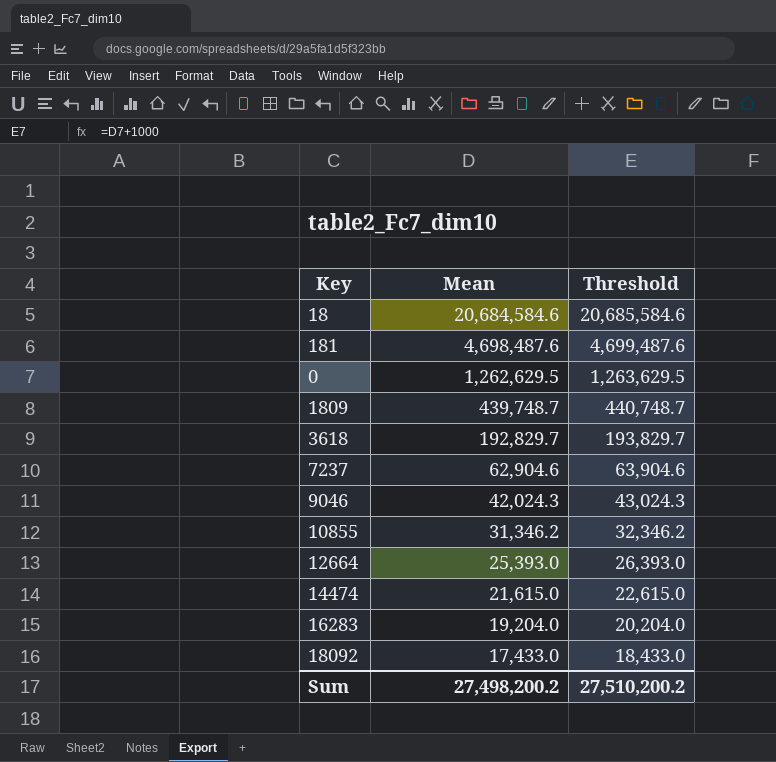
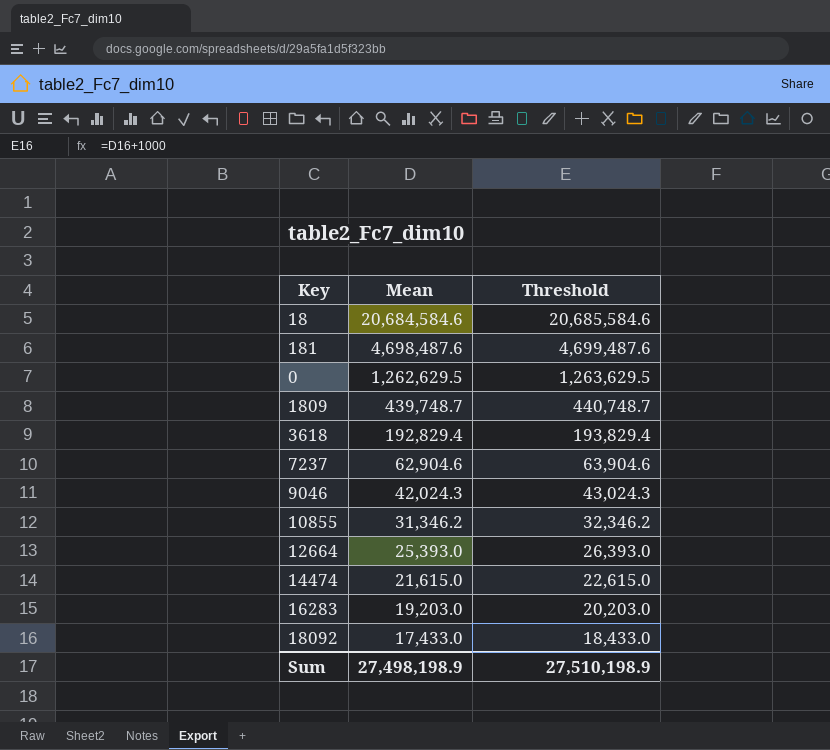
3618 | Mean: 192,829.7 -> 192,829.4
3618 | Threshold: 193,829.7 -> 193,829.4
16283 | Mean: 19,204.0 -> 19,203.0
16283 | Threshold: 20,204.0 -> 20,203.0
Sum | Mean: 27,498,200.2 -> 27,498,198.9
Sum | Threshold: 27,510,200.2 -> 27,510,198.9

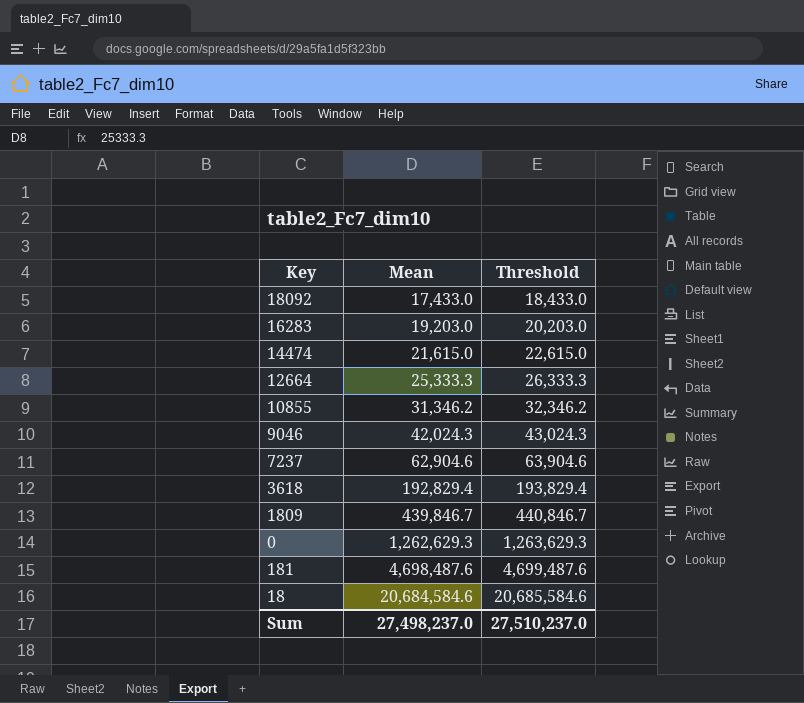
row order: Mean descending -> Mean ascending
12664 | Mean: 25,393.0 -> 25,333.3
12664 | Threshold: 26,393.0 -> 26,333.3
1809 | Mean: 439,748.7 -> 439,846.7
1809 | Threshold: 440,748.7 -> 440,846.7
0 | Mean: 1,262,629.5 -> 1,262,629.3
0 | Threshold: 1,263,629.5 -> 1,263,629.3
Sum | Mean: 27,498,198.9 -> 27,498,237.0
Sum | Threshold: 27,510,198.9 -> 27,510,237.0

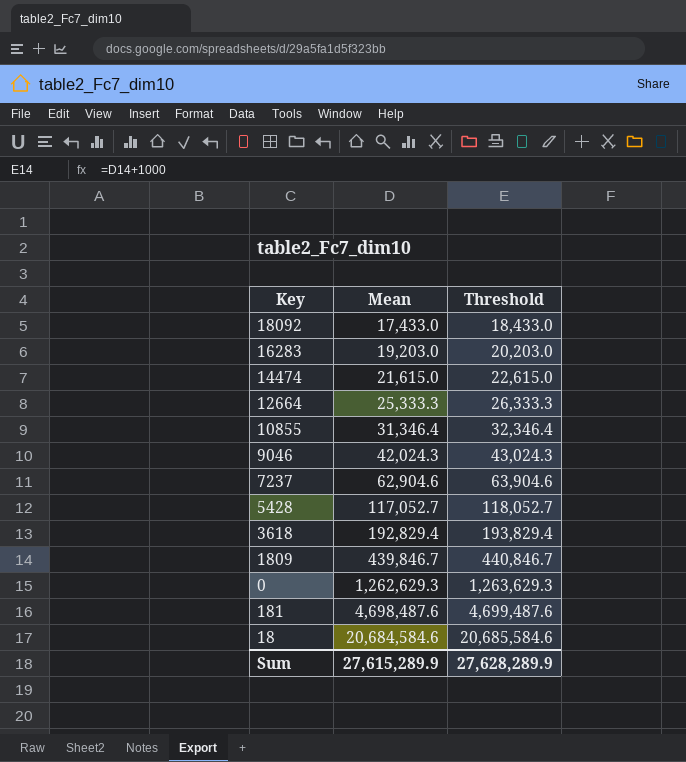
10855 | Mean: 31,346.2 -> 31,346.4
10855 | Threshold: 32,346.2 -> 32,346.4
row 5428: none -> 117,052.7 | 118,052.7
Sum | Mean: 27,498,237.0 -> 27,615,289.9
Sum | Threshold: 27,510,237.0 -> 27,628,289.9

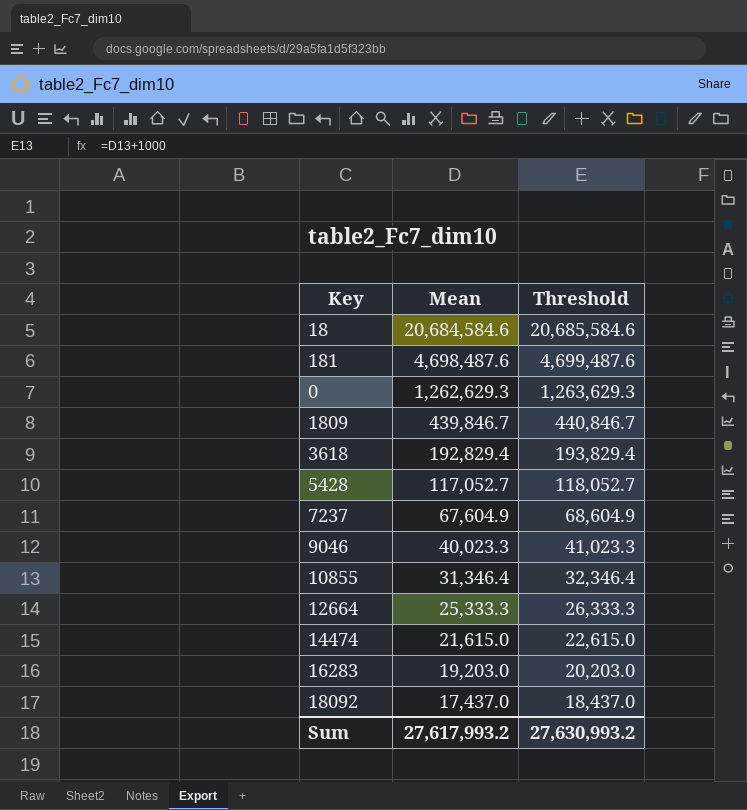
row order: Mean ascending -> Mean descending
7237 | Mean: 62,904.6 -> 67,604.9
7237 | Threshold: 63,904.6 -> 68,604.9
9046 | Mean: 42,024.3 -> 40,023.3
9046 | Threshold: 43,024.3 -> 41,023.3
18092 | Mean: 17,433.0 -> 17,437.0
18092 | Threshold: 18,433.0 -> 18,437.0
Sum | Mean: 27,615,289.9 -> 27,617,993.2
Sum | Threshold: 27,628,289.9 -> 27,630,993.2

